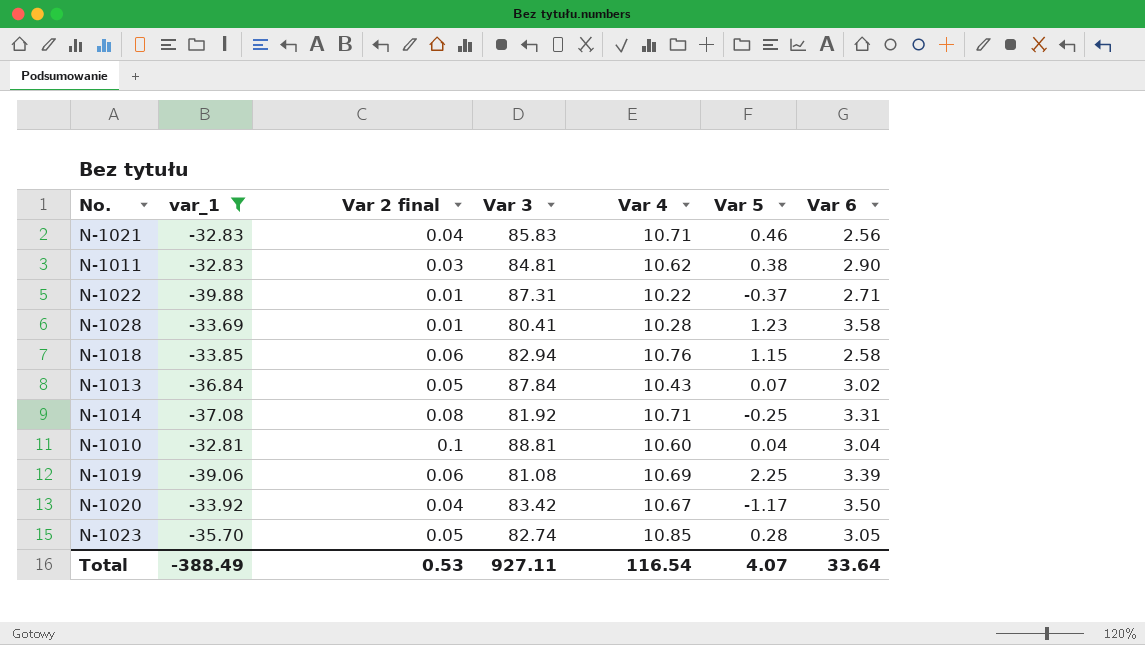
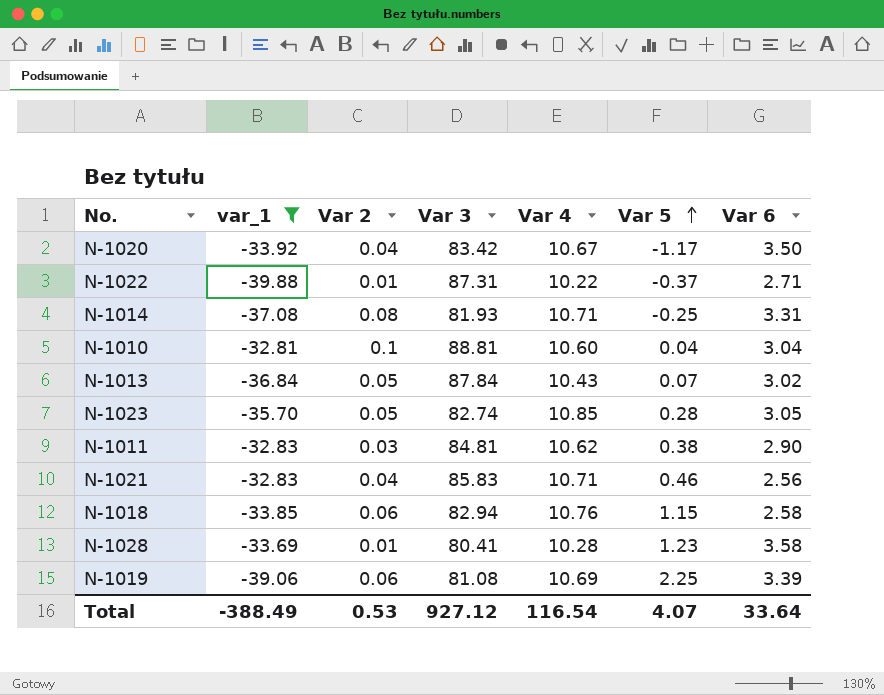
row order: none -> Var 5 ascending
column name: Var 2 final -> Var 2
N-1014 | Var 3: 81.92 -> 81.93
Total | Var 3: 927.11 -> 927.12

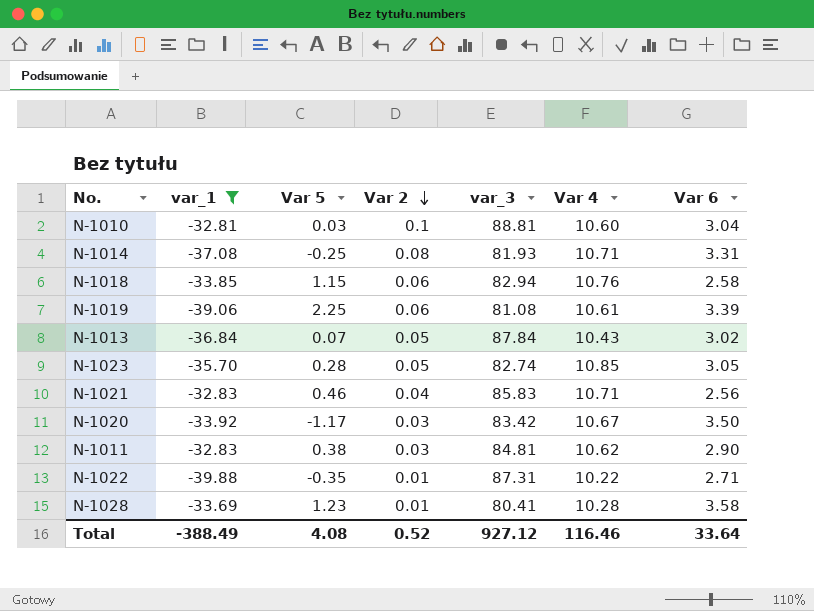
row order: Var 5 ascending -> Var 2 descending
column Var 5 | position: 6 -> 3
column name: Var 3 -> var_3
N-1010 | Var 5: 0.04 -> 0.03
N-1019 | Var 4: 10.69 -> 10.61
N-1020 | Var 2: 0.04 -> 0.03
N-1022 | Var 5: -0.37 -> -0.35
Total | Var 5: 4.07 -> 4.08
Total | Var 2: 0.53 -> 0.52
Total | Var 4: 116.54 -> 116.46

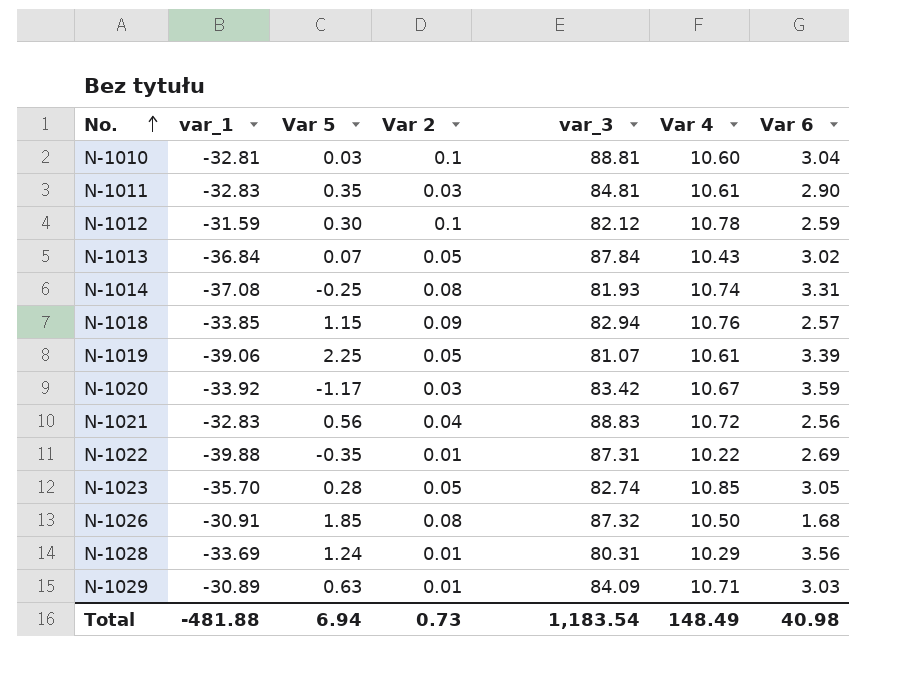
filter: var_1 <= -32.81 -> none
row order: Var 2 descending -> No. ascending
N-1011 | Var 5: 0.38 -> 0.35
N-1011 | Var 4: 10.62 -> 10.61
N-1014 | Var 4: 10.71 -> 10.74
N-1018 | Var 2: 0.06 -> 0.09
N-1018 | Var 6: 2.58 -> 2.57
N-1019 | Var 2: 0.06 -> 0.05
N-1019 | var_3: 81.08 -> 81.07
N-1020 | Var 6: 3.50 -> 3.59
N-1021 | Var 5: 0.46 -> 0.56
N-1021 | var_3: 85.83 -> 88.83
N-1021 | Var 4: 10.71 -> 10.72
N-1022 | Var 6: 2.71 -> 2.69
N-1028 | Var 5: 1.23 -> 1.24
N-1028 | var_3: 80.41 -> 80.31
N-1028 | Var 4: 10.28 -> 10.29
N-1028 | Var 6: 3.58 -> 3.56
Total | var_1: -388.49 -> -481.88
Total | Var 5: 4.08 -> 6.94
Total | Var 2: 0.52 -> 0.73
Total | var_3: 927.12 -> 1,183.54
Total | Var 4: 116.46 -> 148.49
Total | Var 6: 33.64 -> 40.98

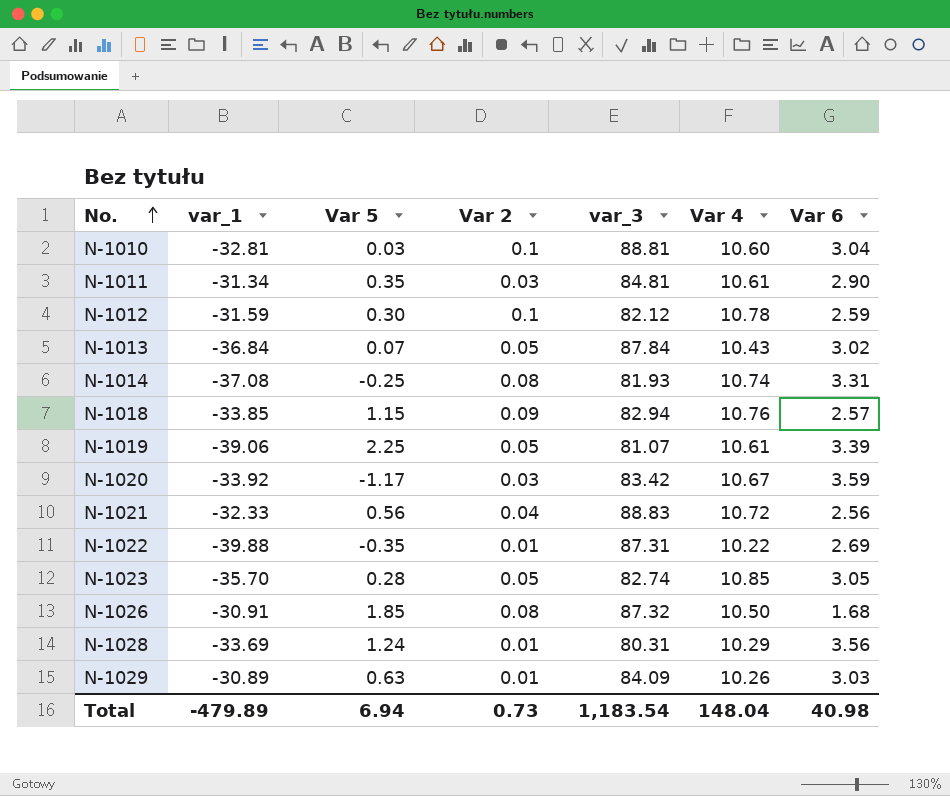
N-1011 | var_1: -32.83 -> -31.34
N-1021 | var_1: -32.83 -> -32.33
N-1029 | Var 4: 10.71 -> 10.26
Total | var_1: -481.88 -> -479.89
Total | Var 4: 148.49 -> 148.04

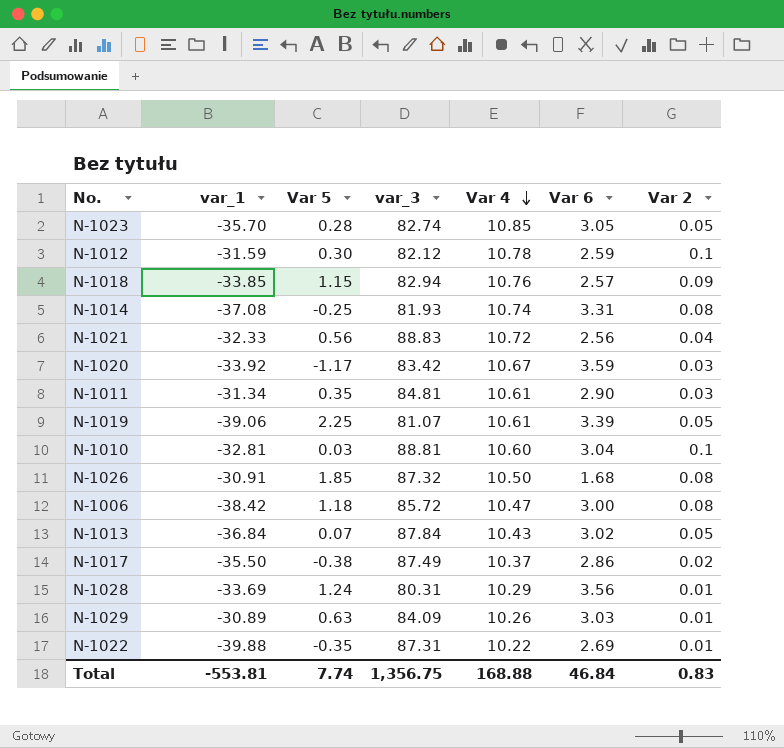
row order: No. ascending -> Var 4 descending
column Var 2 | position: 4 -> 7
row N-1006: none -> -38.42 | 1.18 | 85.72 | 10.47 | 3.00 | 0.08
row N-1017: none -> -35.50 | -0.38 | 87.49 | 10.37 | 2.86 | 0.02
Total | var_1: -479.89 -> -553.81
Total | Var 5: 6.94 -> 7.74
Total | var_3: 1,183.54 -> 1,356.75
Total | Var 4: 148.04 -> 168.88
Total | Var 6: 40.98 -> 46.84
Total | Var 2: 0.73 -> 0.83

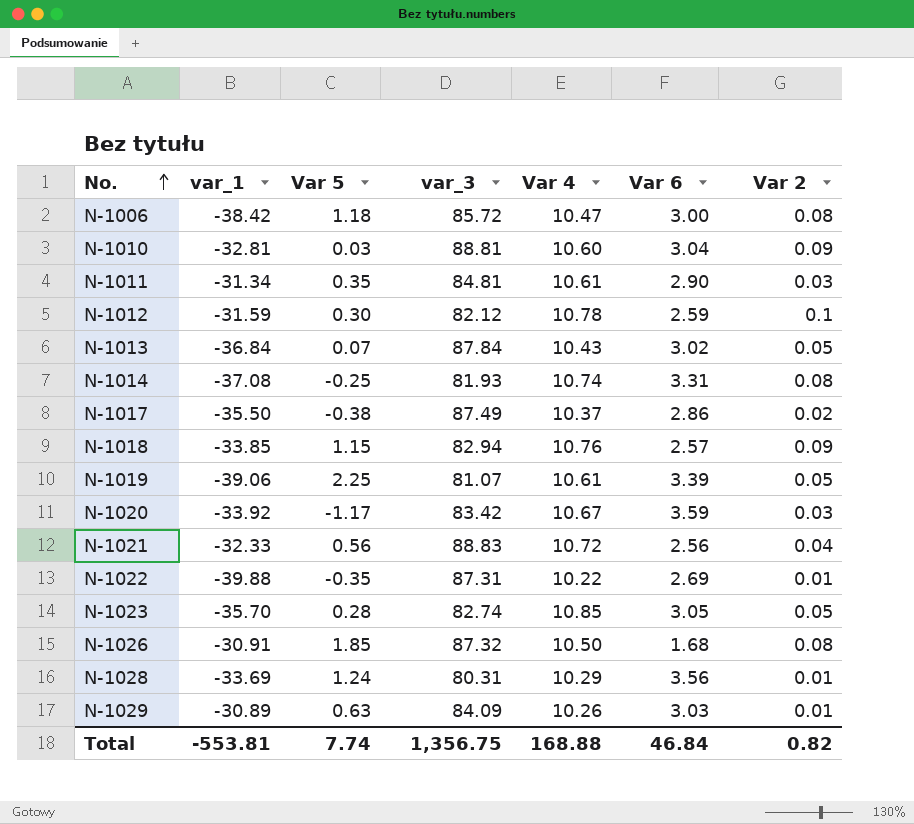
row order: Var 4 descending -> No. ascending
N-1010 | Var 2: 0.1 -> 0.09
Total | Var 2: 0.83 -> 0.82

